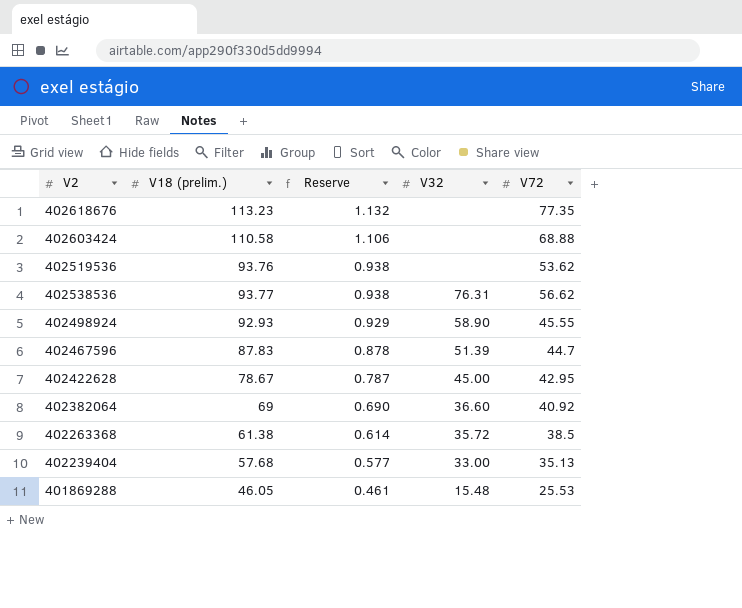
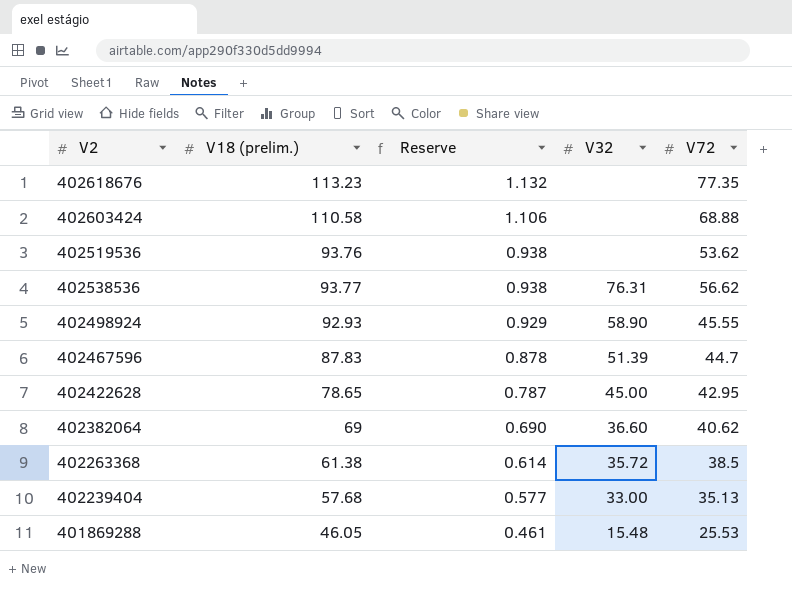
402422628 | V18 (prelim.): 78.67 -> 78.65
402382064 | V72: 40.92 -> 40.62

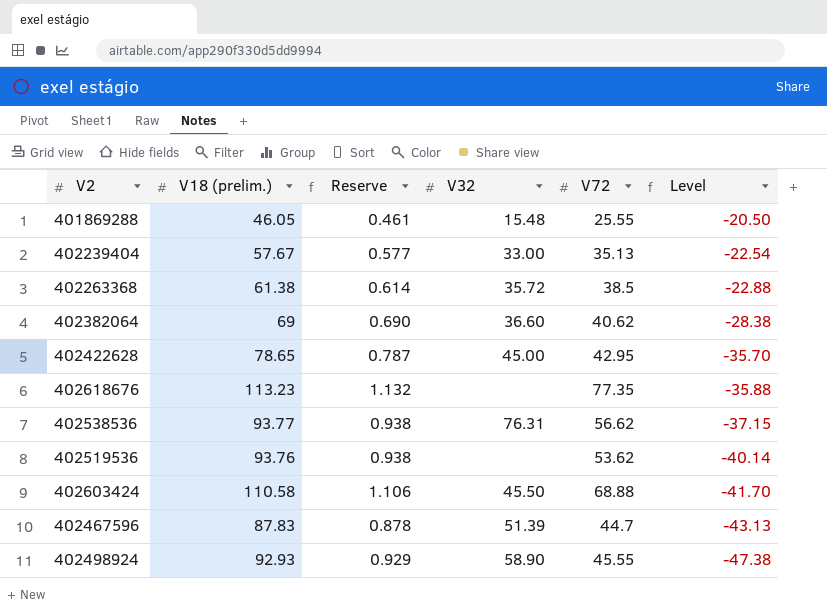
row order: Reserve descending -> Level descending
column Level | formula: none -> [V72] - [V18 (prelim.)]
401869288 | V72: 25.53 -> 25.55
402239404 | V18 (prelim.): 57.68 -> 57.67
402603424 | V32: none -> 45.50

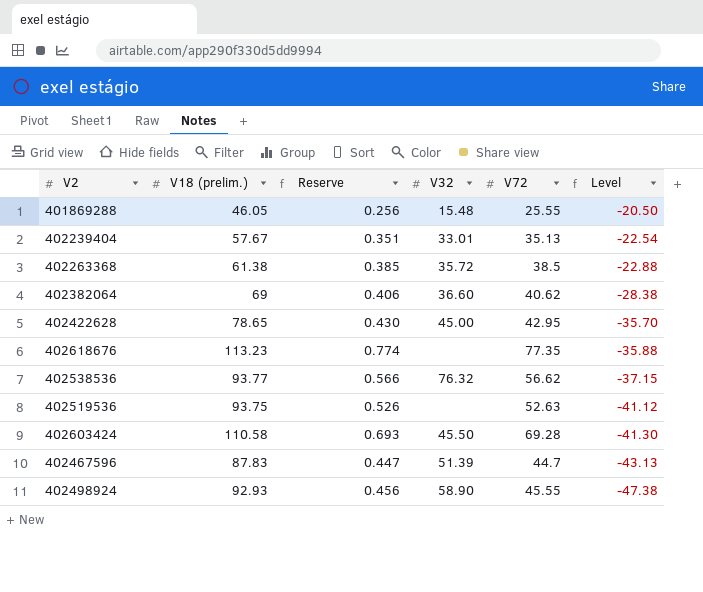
column Reserve | formula: [V18 (prelim.)] * 0.01 -> [V72] * 0.01
402239404 | V32: 33.00 -> 33.01
402538536 | V32: 76.31 -> 76.32
402519536 | V18 (prelim.): 93.76 -> 93.75
402519536 | V72: 53.62 -> 52.63
402519536 | Level: -40.14 -> -41.12
402603424 | V72: 68.88 -> 69.28
402603424 | Level: -41.70 -> -41.30

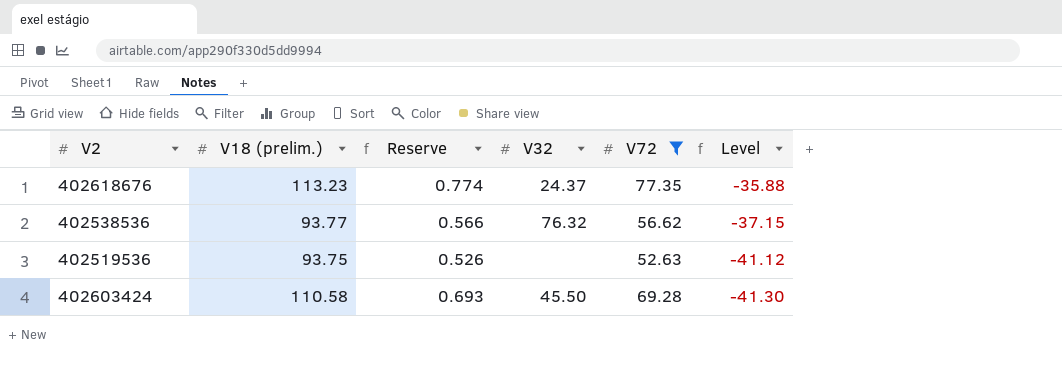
filter: none -> V72 >= 52.63
402618676 | V32: none -> 24.37

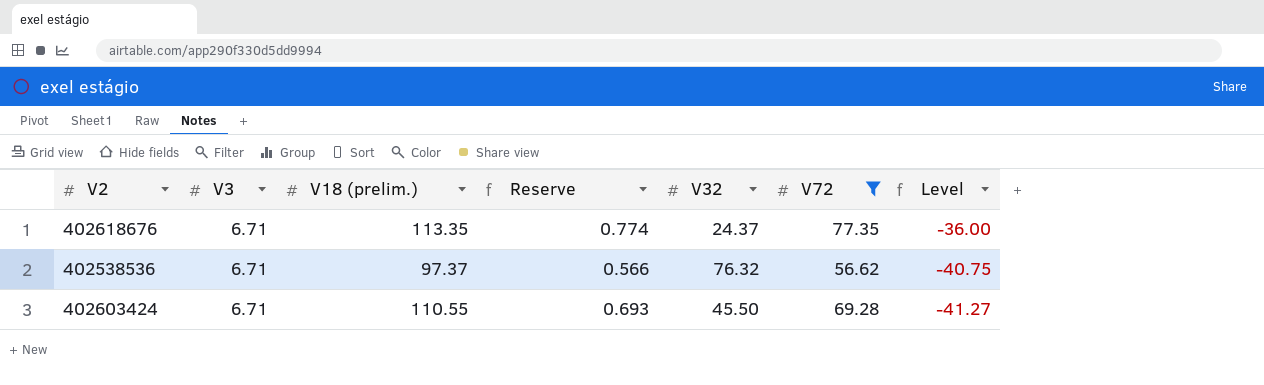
column V3 | position: none -> 2
row 402519536: 93.75 | 0.526 | none | 52.63 | -41.12 -> none
402618676 | V18 (prelim.): 113.23 -> 113.35
402618676 | Level: -35.88 -> -36.00
402538536 | V18 (prelim.): 93.77 -> 97.37
402538536 | Level: -37.15 -> -40.75
402603424 | V18 (prelim.): 110.58 -> 110.55
402603424 | Level: -41.30 -> -41.27

